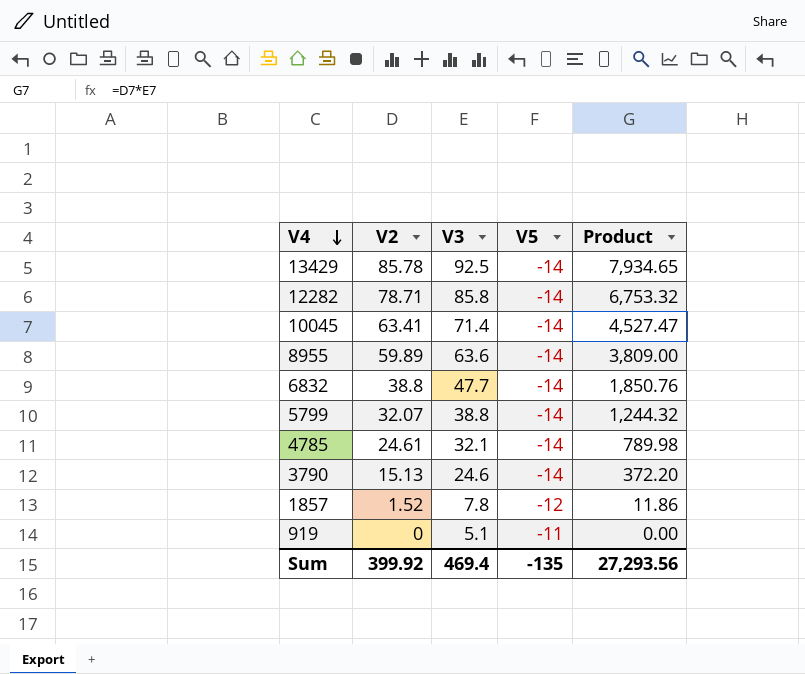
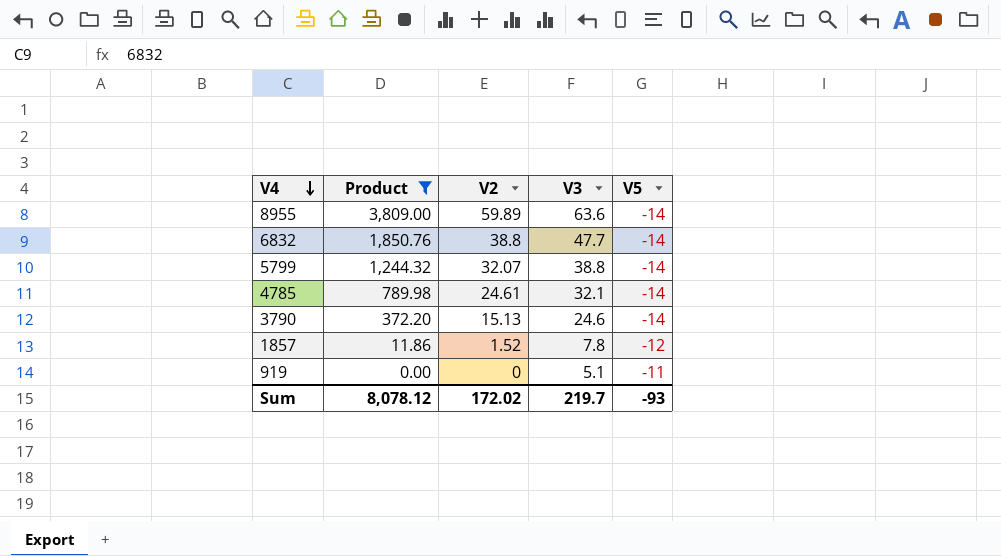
filter: none -> Product <= 3,809.00
column Product | position: 5 -> 2
Sum | Product: 27,293.56 -> 8,078.12
Sum | V2: 399.92 -> 172.02
Sum | V3: 469.4 -> 219.7
Sum | V5: -135 -> -93

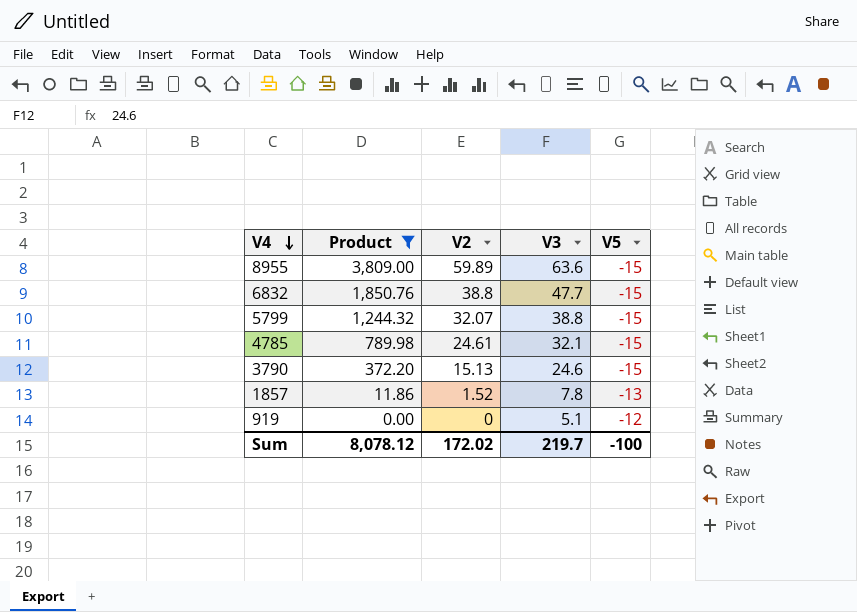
8955 | V5: -14 -> -15
6832 | V5: -14 -> -15
5799 | V5: -14 -> -15
4785 | V5: -14 -> -15
3790 | V5: -14 -> -15
1857 | V5: -12 -> -13
919 | V5: -11 -> -12
Sum | V5: -93 -> -100

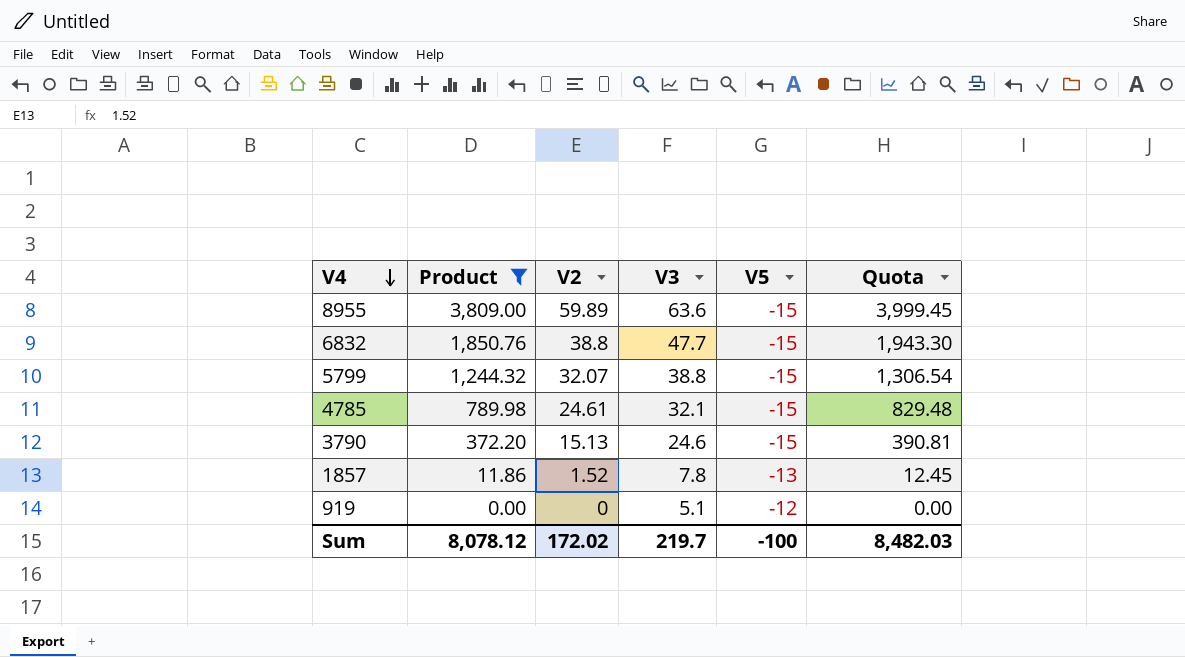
column Quota | formula: none -> [Product] * 1.05

